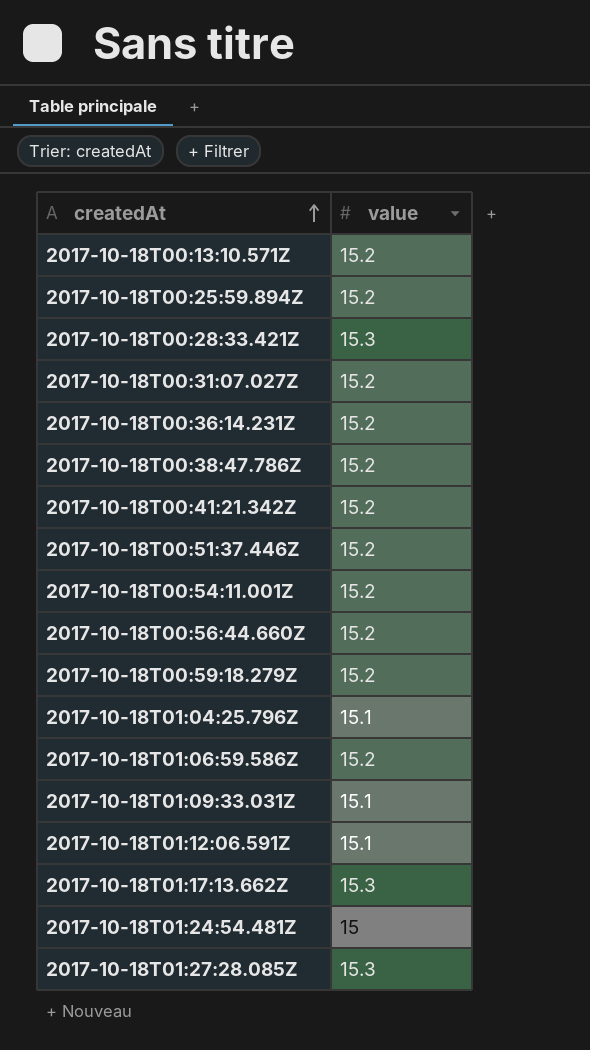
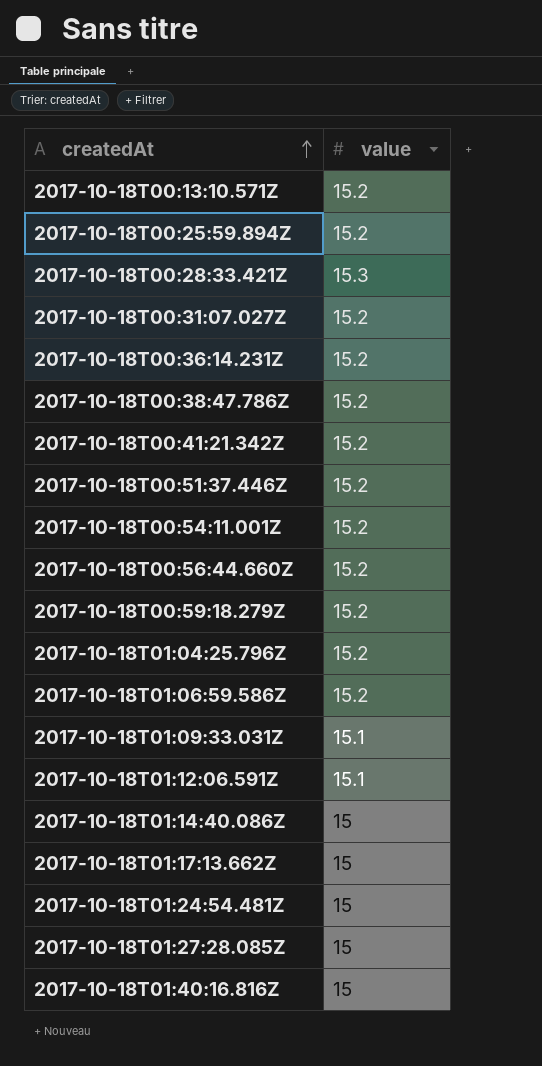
2017-10-18T01:04:25.796Z | value: 15.1 -> 15.2
row 2017-10-18T01:14:40.086Z: none -> 15
2017-10-18T01:17:13.662Z | value: 15.3 -> 15
2017-10-18T01:27:28.085Z | value: 15.3 -> 15
row 2017-10-18T01:40:16.816Z: none -> 15

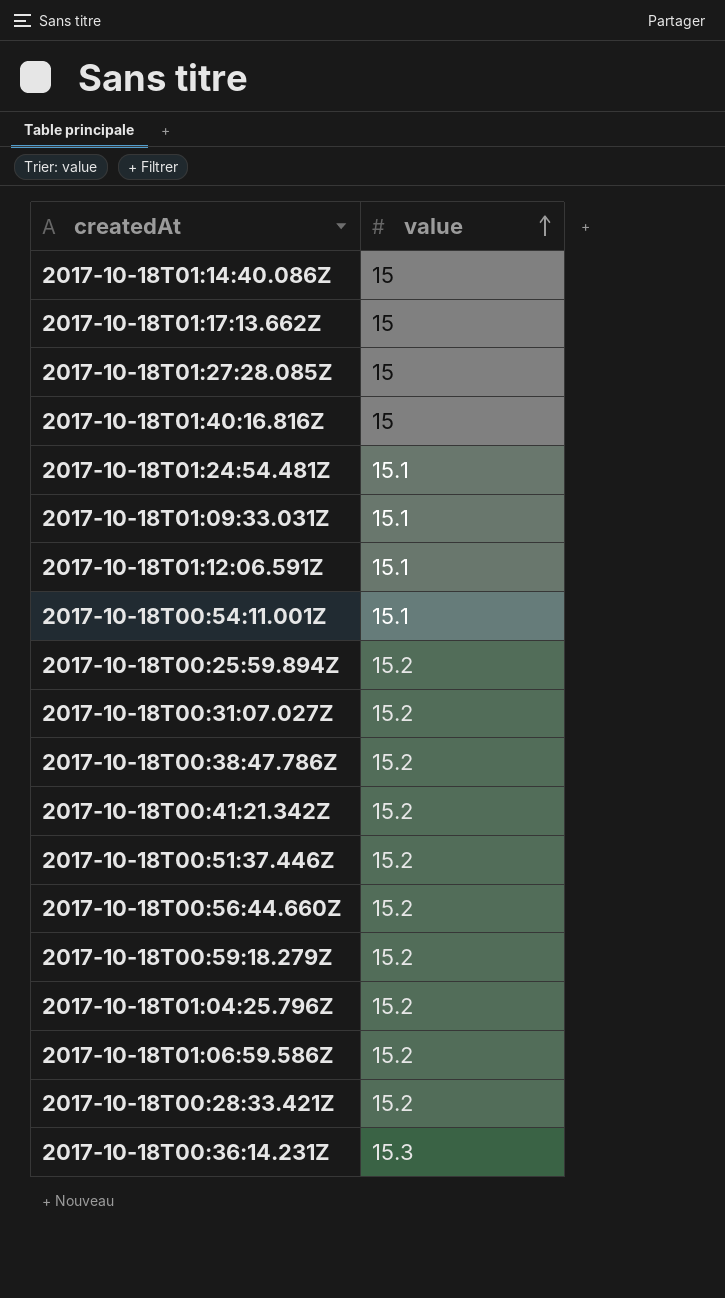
row order: createdAt ascending -> value ascending
row 2017-10-18T00:13:10.571Z: 15.2 -> none
2017-10-18T01:24:54.481Z | value: 15 -> 15.1
2017-10-18T00:54:11.001Z | value: 15.2 -> 15.1
2017-10-18T00:28:33.421Z | value: 15.3 -> 15.2
2017-10-18T00:36:14.231Z | value: 15.2 -> 15.3

